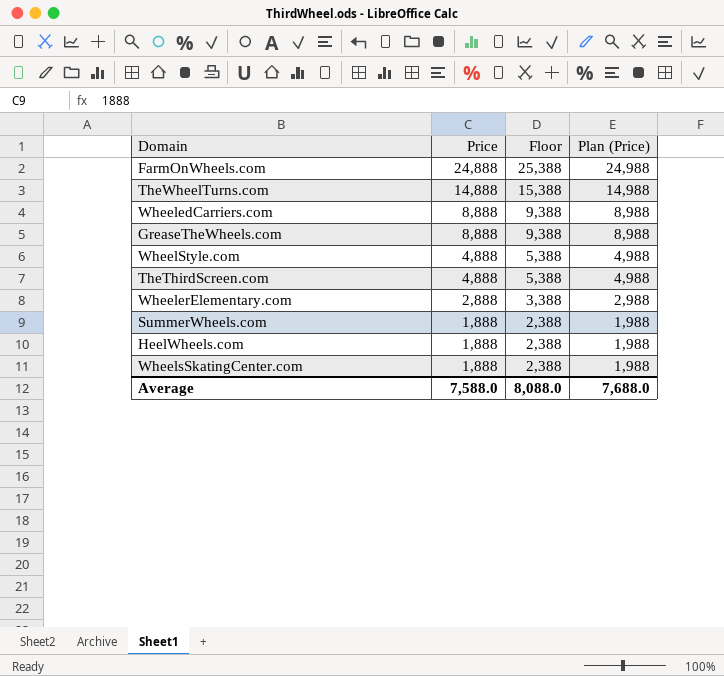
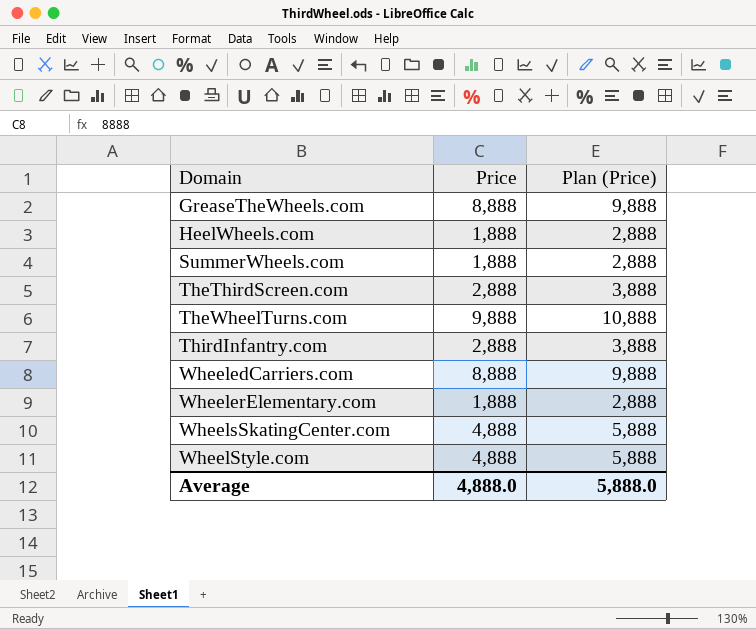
row order: Price descending -> Domain ascending
column Floor | formula: [Price] + 500 -> none
column Plan (Price) | formula: [Price] + 100 -> [Price] + 1000
row FarmOnWheels.com: 24,888 | 25,388 | 24,988 -> none
TheThirdScreen.com | Price: 4,888 -> 2,888
TheWheelTurns.com | Price: 14,888 -> 9,888
row ThirdInfantry.com: none -> 2,888 | 3,888
WheelerElementary.com | Price: 2,888 -> 1,888
WheelsSkatingCenter.com | Price: 1,888 -> 4,888
Average | Price: 7,588.0 -> 4,888.0
Average | Plan (Price): 7,688.0 -> 5,888.0

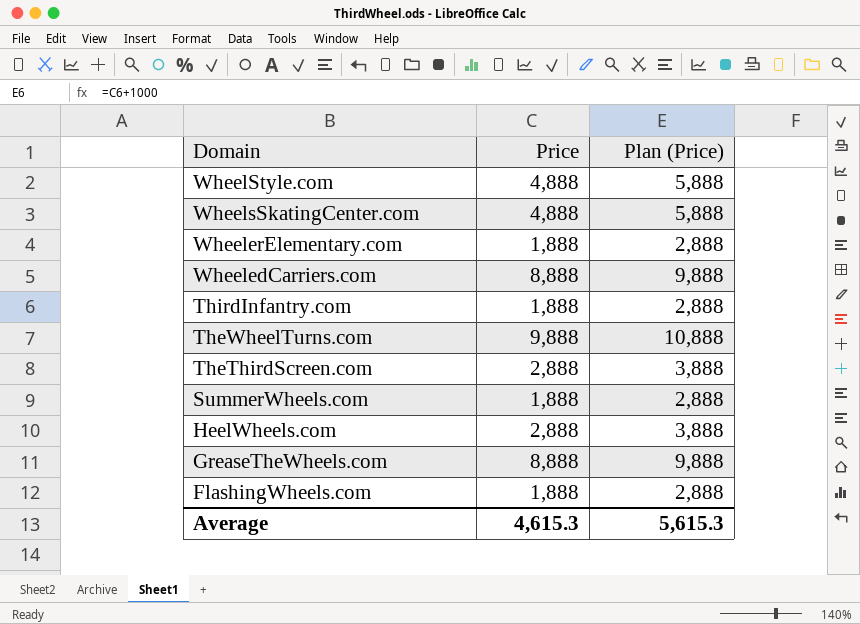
row order: Domain ascending -> Domain descending
ThirdInfantry.com | Price: 2,888 -> 1,888
ThirdInfantry.com | Plan (Price): 3,888 -> 2,888
HeelWheels.com | Price: 1,888 -> 2,888
HeelWheels.com | Plan (Price): 2,888 -> 3,888
row FlashingWheels.com: none -> 1,888 | 2,888
Average | Price: 4,888.0 -> 4,615.3
Average | Plan (Price): 5,888.0 -> 5,615.3

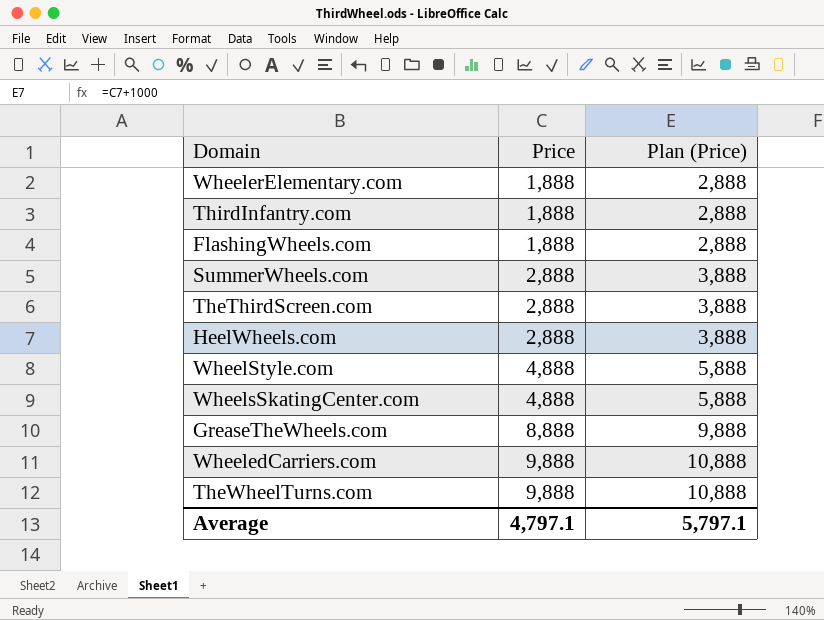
row order: Domain descending -> Price ascending
SummerWheels.com | Price: 1,888 -> 2,888
SummerWheels.com | Plan (Price): 2,888 -> 3,888
WheeledCarriers.com | Price: 8,888 -> 9,888
WheeledCarriers.com | Plan (Price): 9,888 -> 10,888
Average | Price: 4,615.3 -> 4,797.1
Average | Plan (Price): 5,615.3 -> 5,797.1

